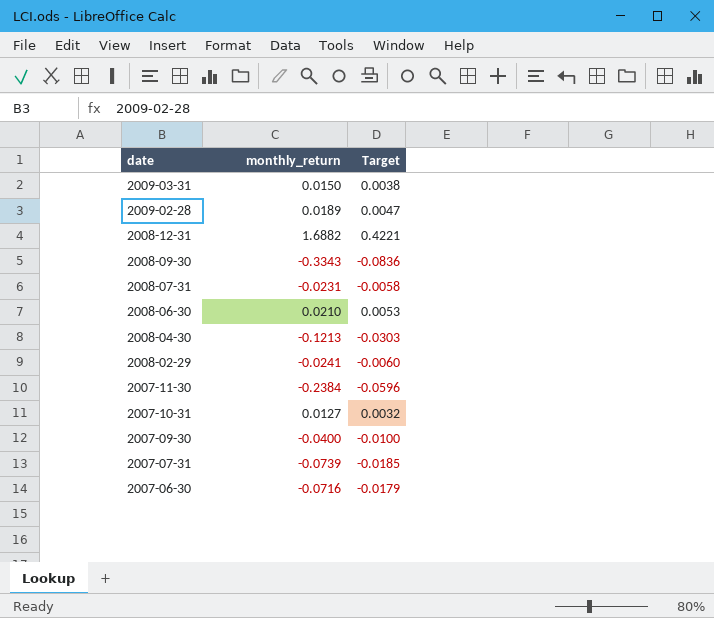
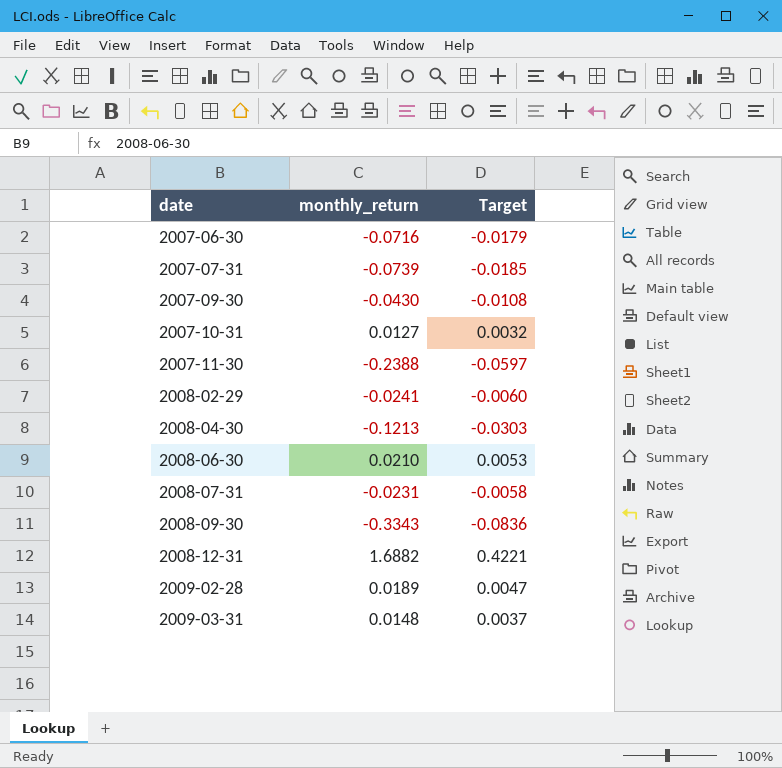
row order: date descending -> date ascending
2007-09-30 | monthly_return: -0.0400 -> -0.0430
2007-09-30 | Target: -0.0100 -> -0.0108
2007-11-30 | monthly_return: -0.2384 -> -0.2388
2007-11-30 | Target: -0.0596 -> -0.0597
2009-03-31 | monthly_return: 0.0150 -> 0.0148
2009-03-31 | Target: 0.0038 -> 0.0037

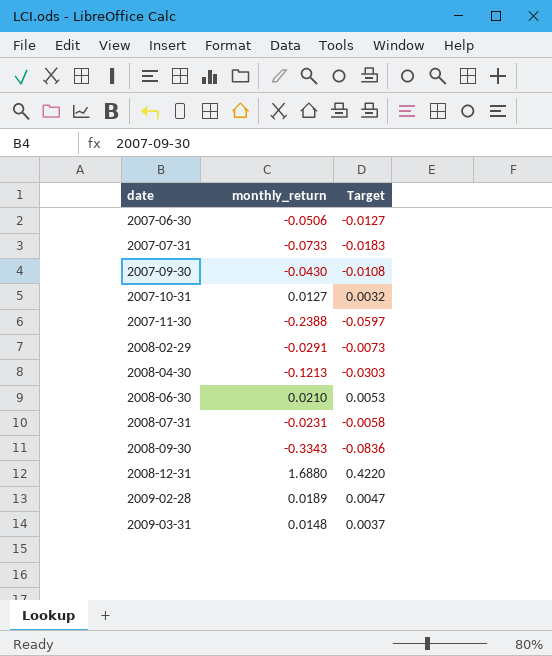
2007-06-30 | monthly_return: -0.0716 -> -0.0506
2007-06-30 | Target: -0.0179 -> -0.0127
2007-07-31 | monthly_return: -0.0739 -> -0.0733
2007-07-31 | Target: -0.0185 -> -0.0183
2008-02-29 | monthly_return: -0.0241 -> -0.0291
2008-02-29 | Target: -0.0060 -> -0.0073
2008-12-31 | monthly_return: 1.6882 -> 1.6880
2008-12-31 | Target: 0.4221 -> 0.4220

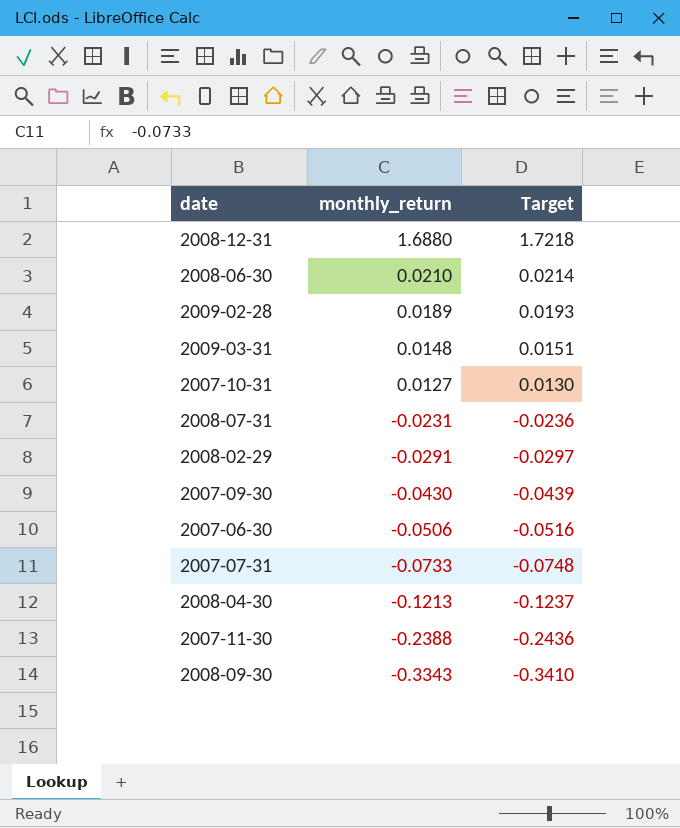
row order: date ascending -> monthly_return descending
column Target | formula: [monthly_return] * 0.25 -> [monthly_return] * 1.02

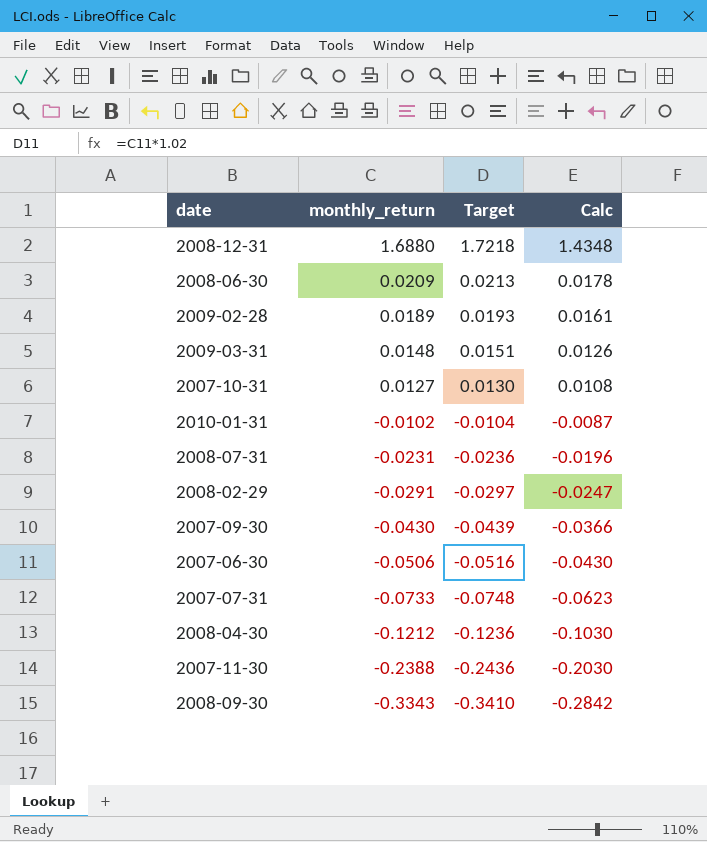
column Calc | formula: none -> [monthly_return] * 0.85
2008-06-30 | monthly_return: 0.0210 -> 0.0209
2008-06-30 | Target: 0.0214 -> 0.0213
row 2010-01-31: none -> -0.0102 | -0.0104 | -0.0087
2008-04-30 | monthly_return: -0.1213 -> -0.1212
2008-04-30 | Target: -0.1237 -> -0.1236

